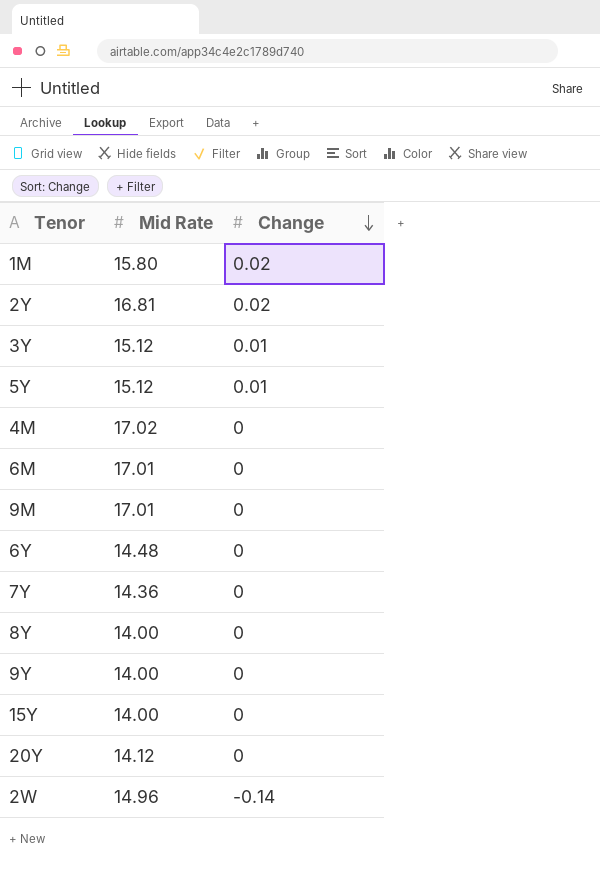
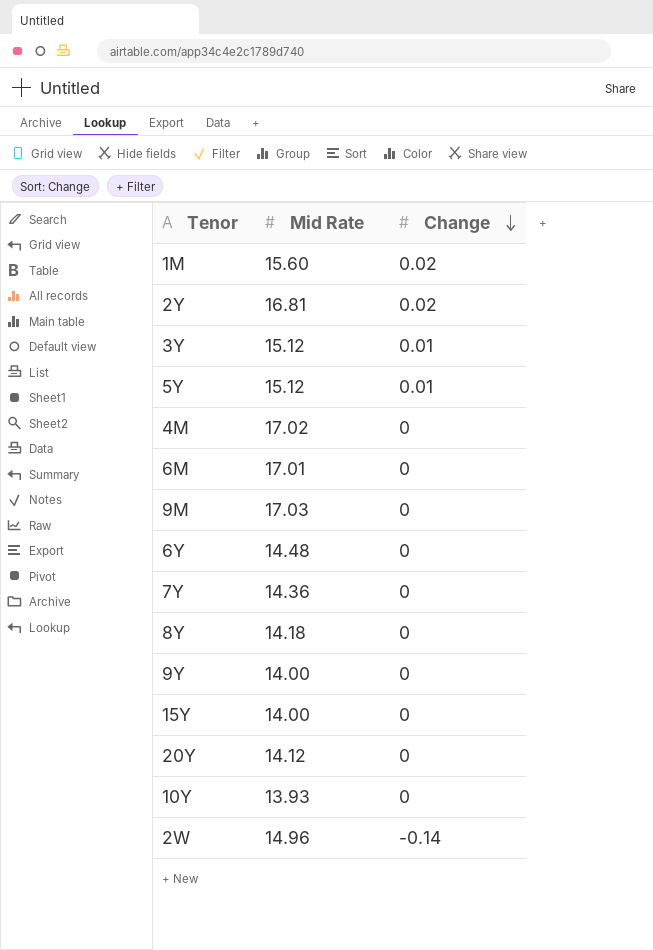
1M | Mid Rate: 15.80 -> 15.60
9M | Mid Rate: 17.01 -> 17.03
8Y | Mid Rate: 14.00 -> 14.18
row 10Y: none -> 13.93 | 0

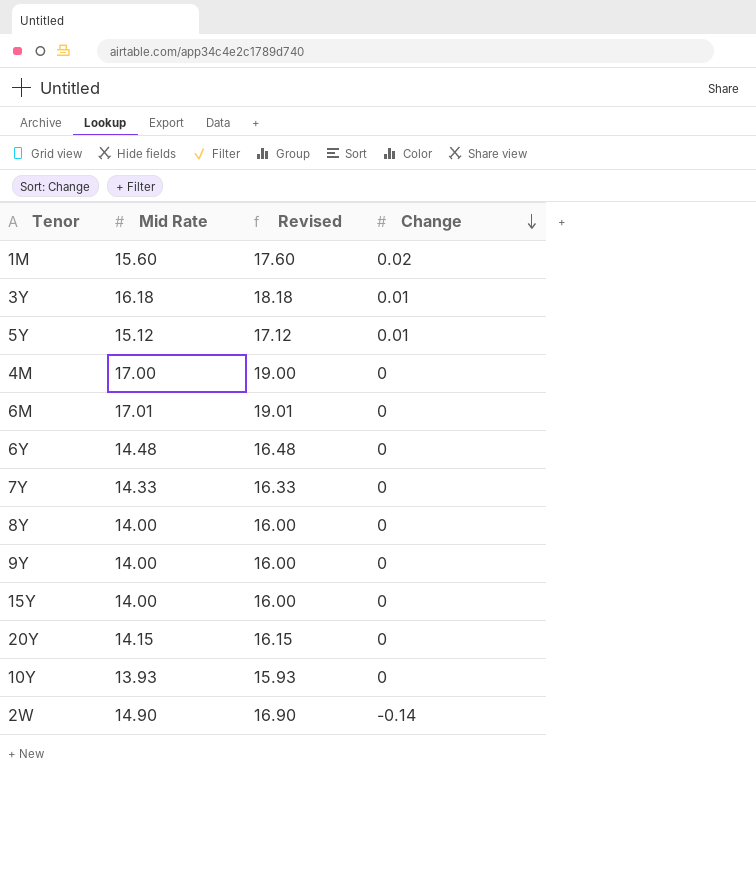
column Revised | formula: none -> [Mid Rate] + 2
row 2Y: 16.81 | 0.02 -> none
row 9M: 17.03 | 0 -> none
3Y | Mid Rate: 15.12 -> 16.18
4M | Mid Rate: 17.02 -> 17.00
7Y | Mid Rate: 14.36 -> 14.33
8Y | Mid Rate: 14.18 -> 14.00
20Y | Mid Rate: 14.12 -> 14.15
2W | Mid Rate: 14.96 -> 14.90

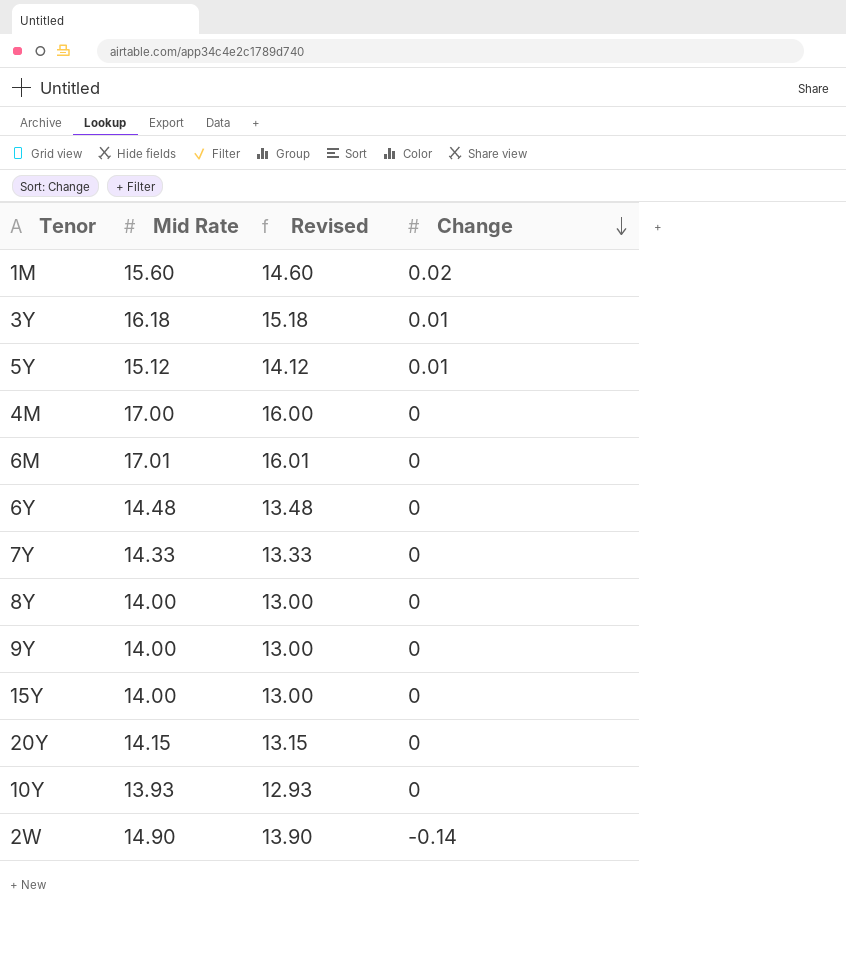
column Revised | formula: [Mid Rate] + 2 -> [Mid Rate] - 1

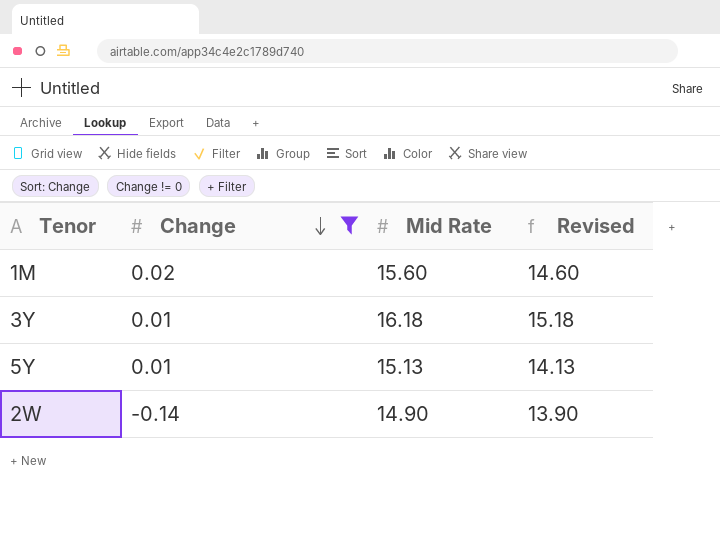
filter: none -> Change != 0
column Change | position: 4 -> 2
5Y | Mid Rate: 15.12 -> 15.13
5Y | Revised: 14.12 -> 14.13

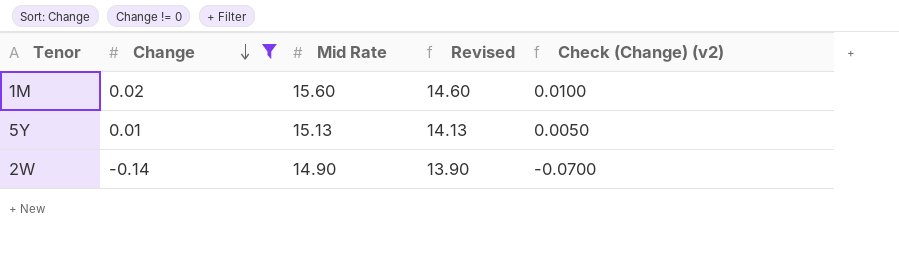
column Check (Change) (v2) | formula: none -> [Change] * 0.5
row 3Y: 0.01 | 16.18 | 15.18 -> none

